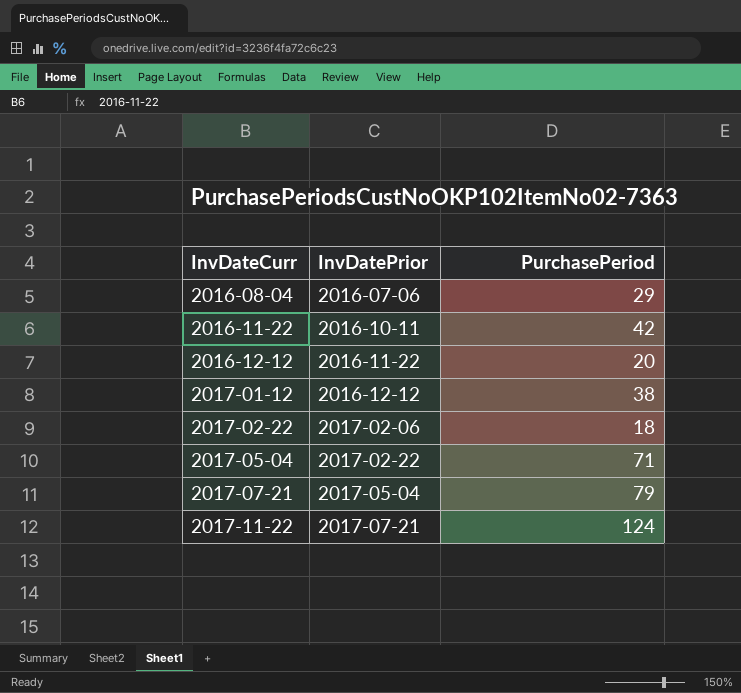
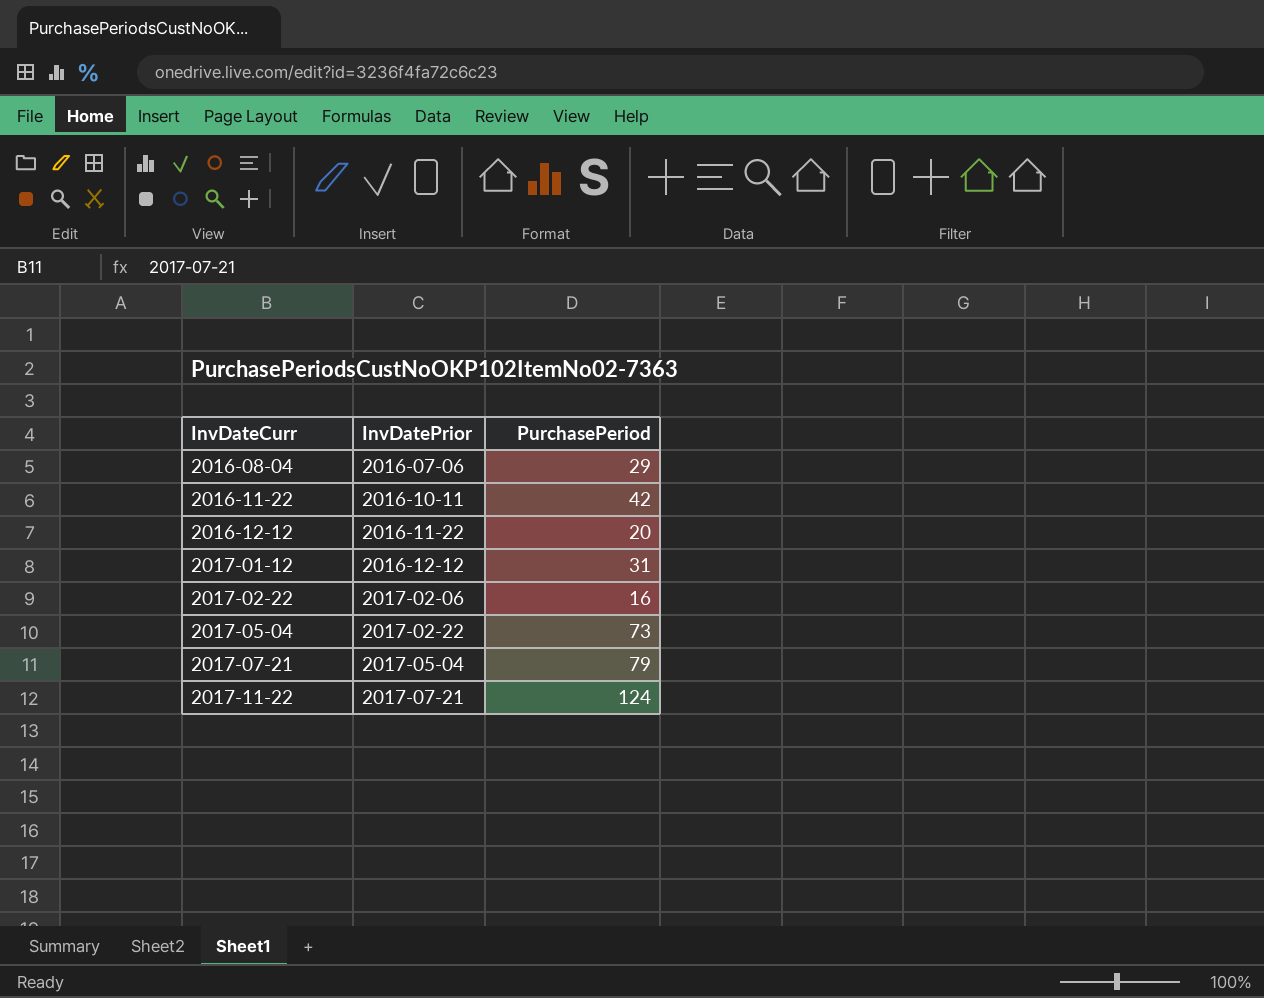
2017-01-12 | PurchasePeriod: 38 -> 31
2017-02-22 | PurchasePeriod: 18 -> 16
2017-05-04 | PurchasePeriod: 71 -> 73

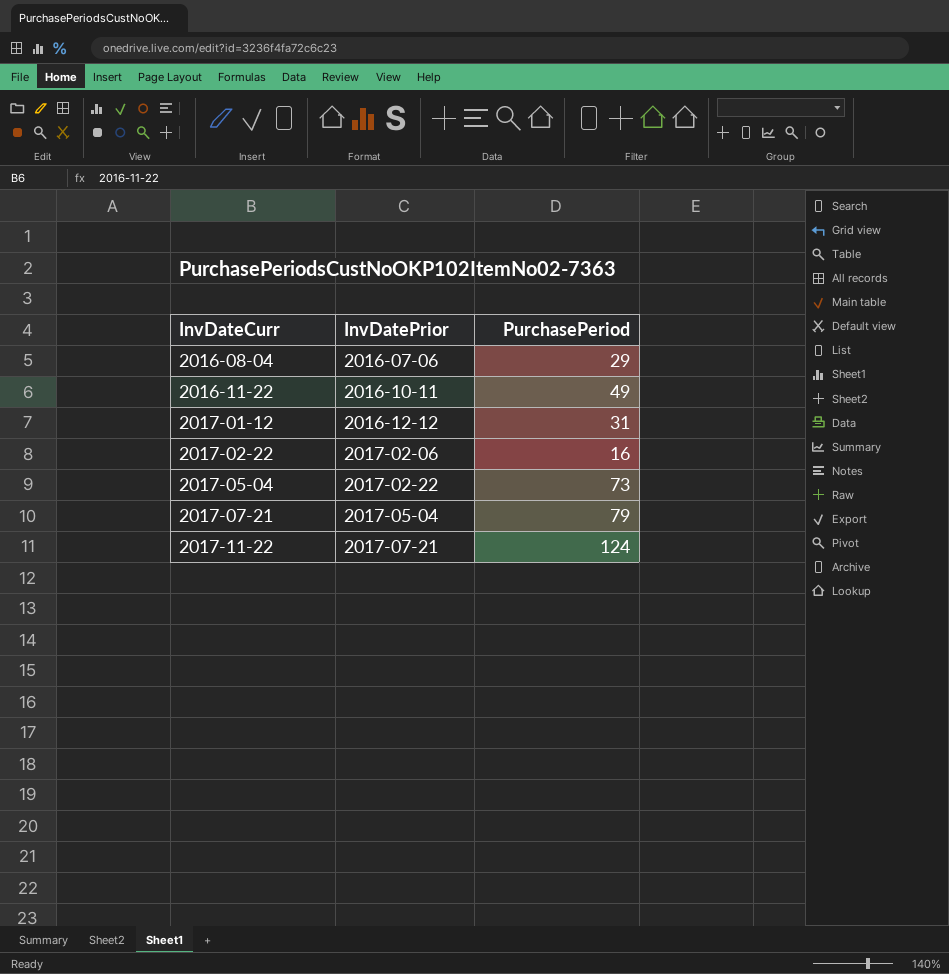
row 2016-12-12: 2016-11-22 | 20 -> none
2016-11-22 | PurchasePeriod: 42 -> 49

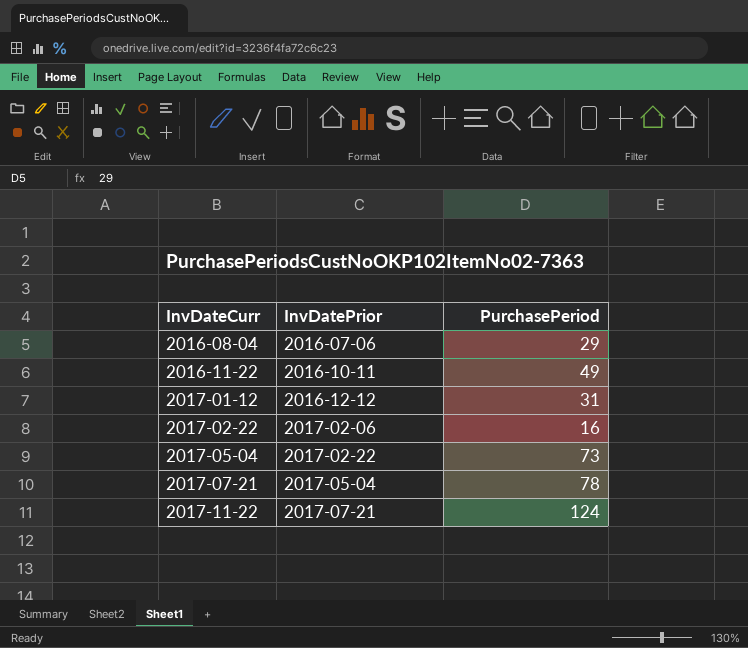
2017-07-21 | PurchasePeriod: 79 -> 78

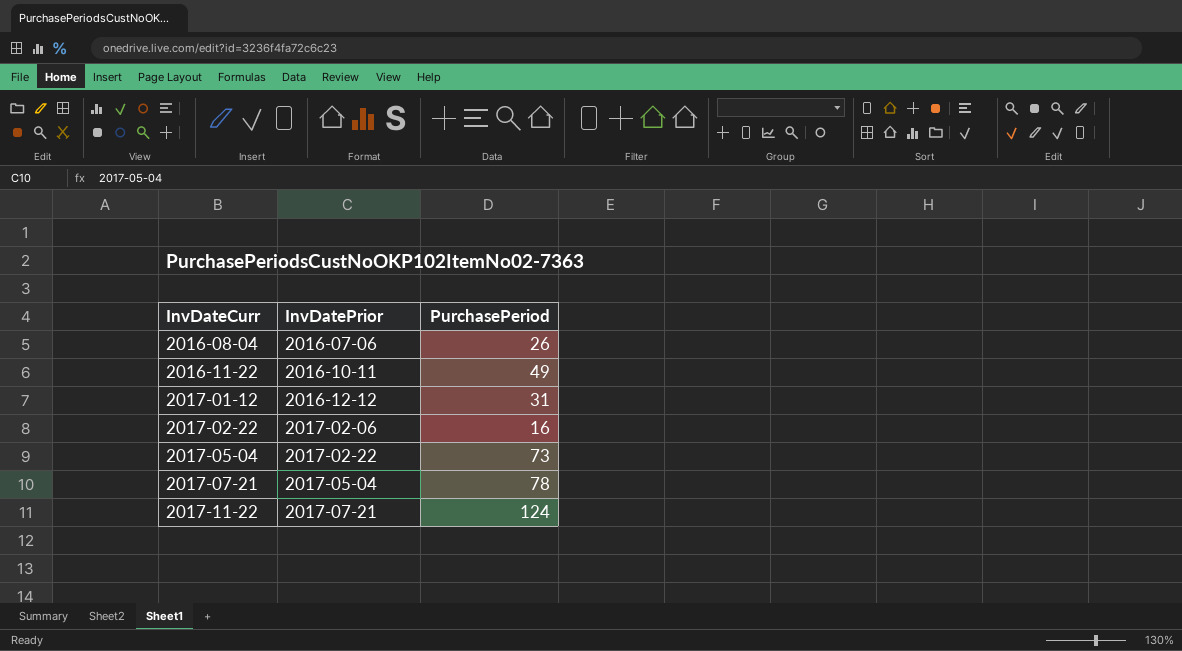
2016-08-04 | PurchasePeriod: 29 -> 26

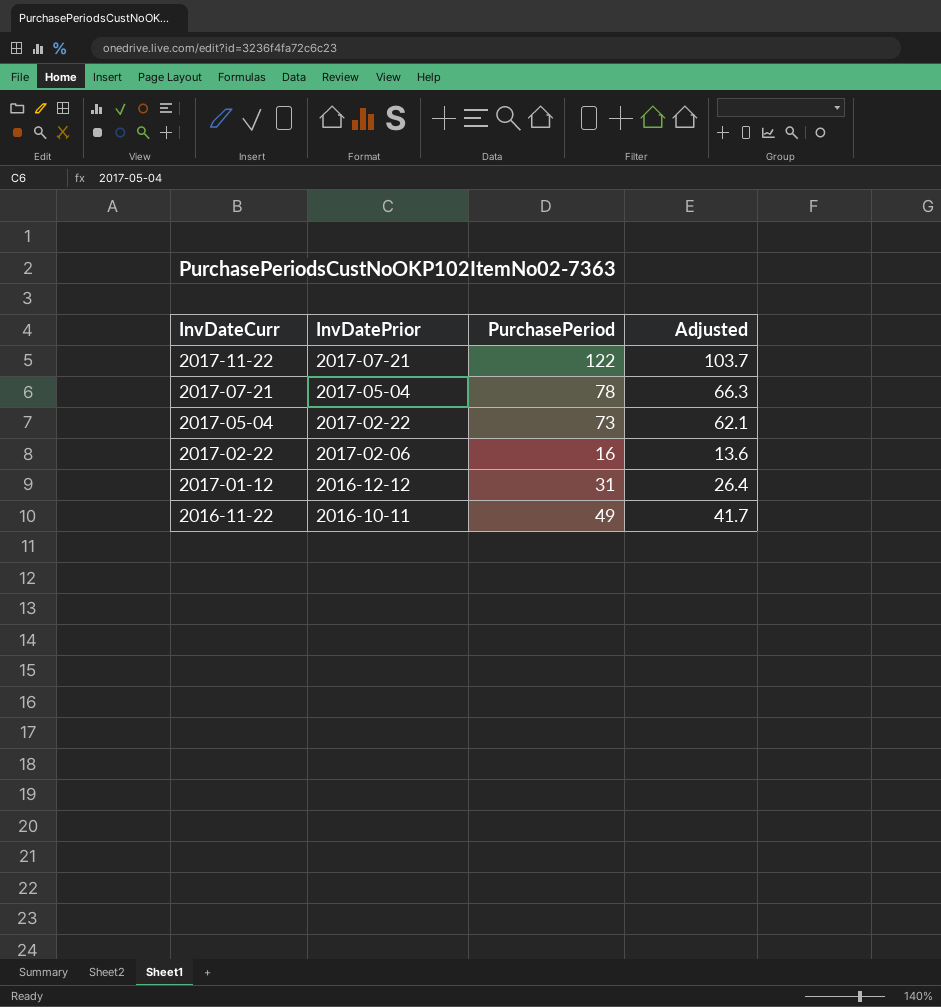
row order: InvDateCurr ascending -> InvDateCurr descending
column Adjusted | formula: none -> [PurchasePeriod] * 0.85
row 2016-08-04: 2016-07-06 | 26 -> none
2017-11-22 | PurchasePeriod: 124 -> 122

